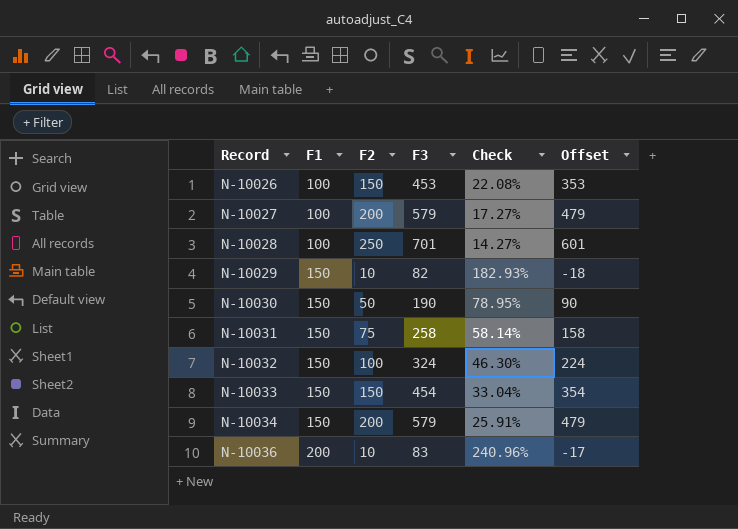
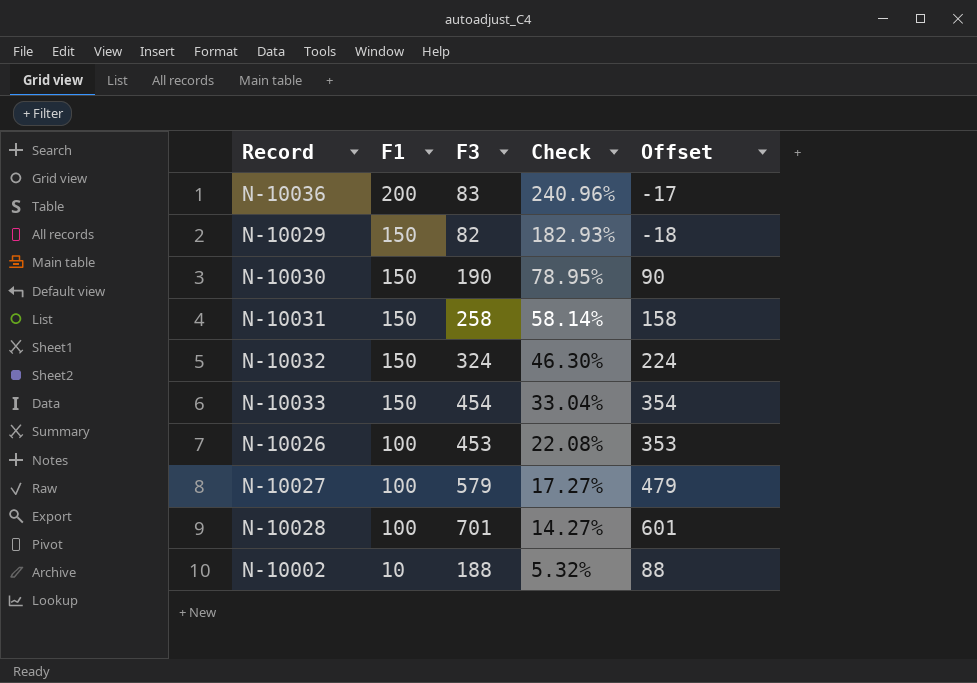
row order: Record ascending -> F1 descending
column F2 | position: 3 -> none
row N-10034: 150 | 200 | 579 | 25.91% | 479 -> none
row N-10002: none -> 10 | 188 | 5.32% | 88

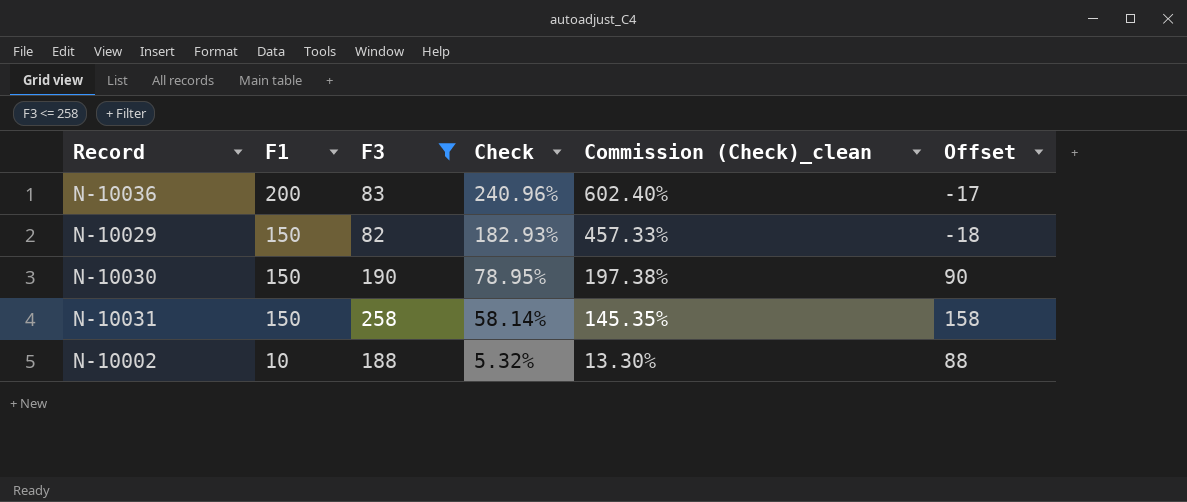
filter: none -> F3 <= 258
column Commission (Check)_clean | formula: none -> [Check] * 2.5

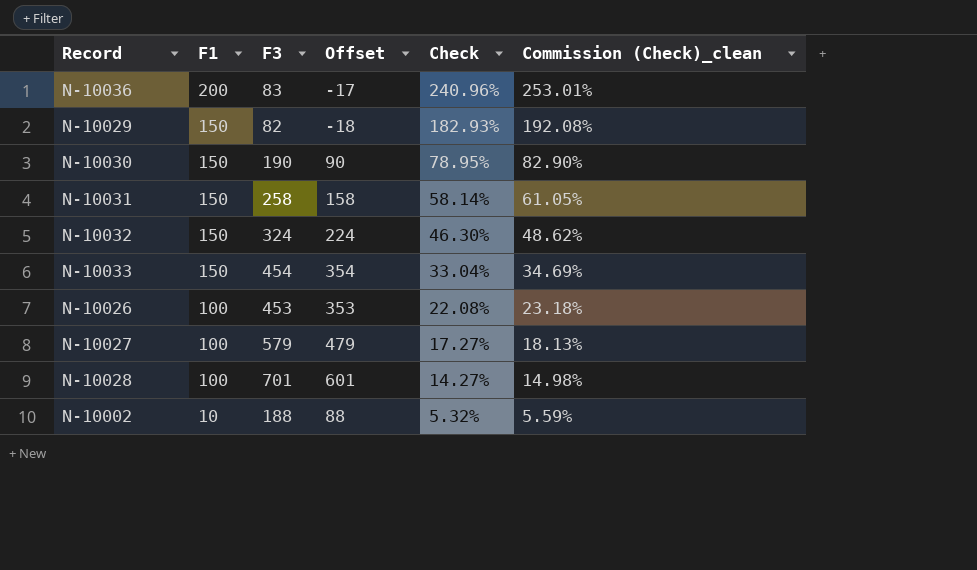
filter: F3 <= 258 -> none
column Offset | position: 6 -> 4
column Commission (Check)_clean | formula: [Check] * 2.5 -> [Check] * 1.05

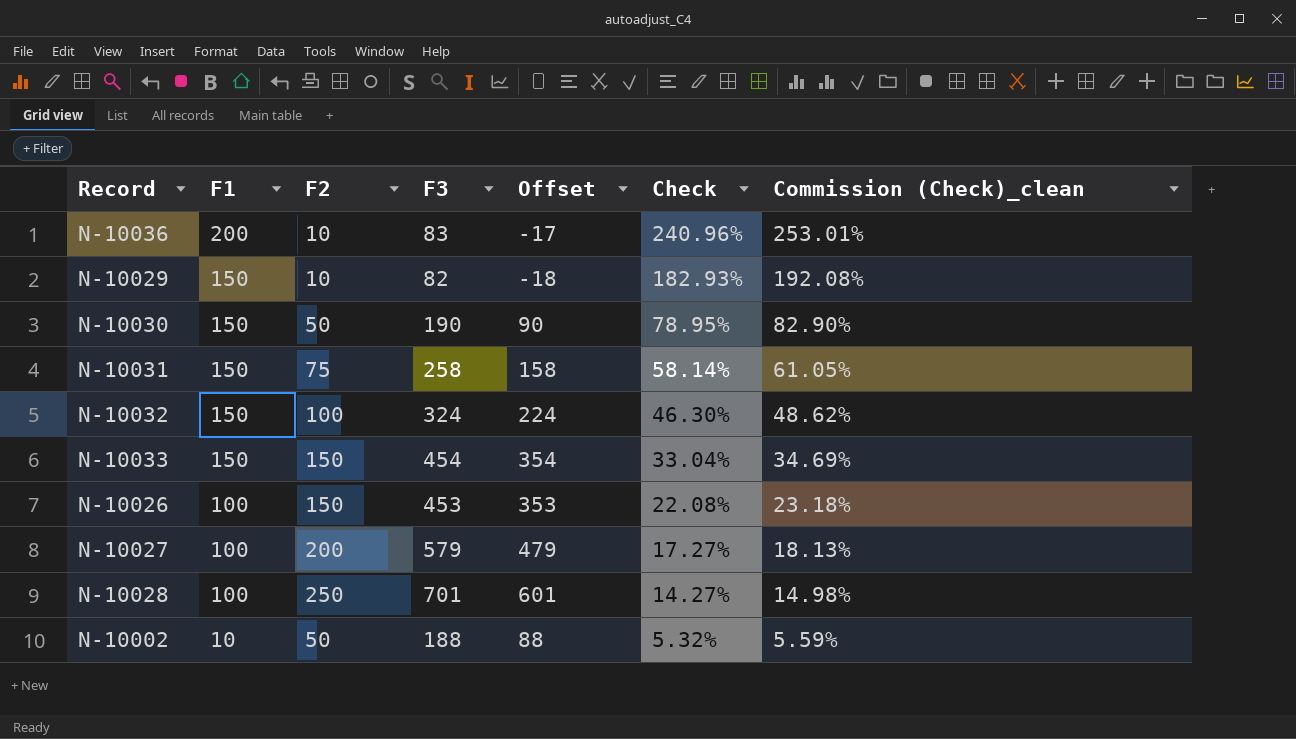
column F2 | position: none -> 3

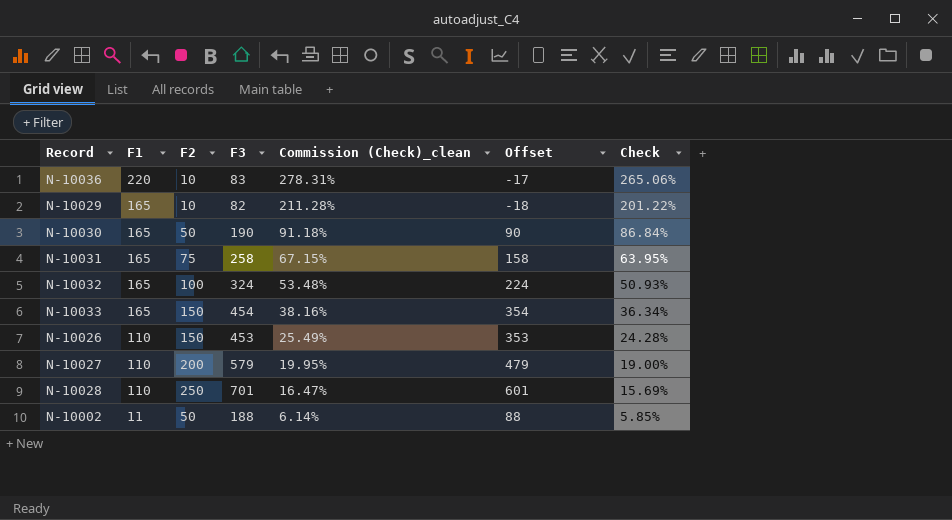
column Commission (Check)_clean | position: 7 -> 5
N-10036 | F1: 200 -> 220
N-10036 | Commission (Check)_clean: 253.01% -> 278.31%
N-10036 | Check: 240.96% -> 265.06%
N-10029 | F1: 150 -> 165
N-10029 | Commission (Check)_clean: 192.08% -> 211.28%
N-10029 | Check: 182.93% -> 201.22%
N-10030 | F1: 150 -> 165
N-10030 | Commission (Check)_clean: 82.90% -> 91.18%
N-10030 | Check: 78.95% -> 86.84%
N-10031 | F1: 150 -> 165
N-10031 | Commission (Check)_clean: 61.05% -> 67.15%
N-10031 | Check: 58.14% -> 63.95%
N-10032 | F1: 150 -> 165
N-10032 | Commission (Check)_clean: 48.62% -> 53.48%
N-10032 | Check: 46.30% -> 50.93%
N-10033 | F1: 150 -> 165
N-10033 | Commission (Check)_clean: 34.69% -> 38.16%
N-10033 | Check: 33.04% -> 36.34%
N-10026 | F1: 100 -> 110
N-10026 | Commission (Check)_clean: 23.18% -> 25.49%
N-10026 | Check: 22.08% -> 24.28%
N-10027 | F1: 100 -> 110
N-10027 | Commission (Check)_clean: 18.13% -> 19.95%
N-10027 | Check: 17.27% -> 19.00%
N-10028 | F1: 100 -> 110
N-10028 | Commission (Check)_clean: 14.98% -> 16.47%
N-10028 | Check: 14.27% -> 15.69%
N-10002 | F1: 10 -> 11
N-10002 | Commission (Check)_clean: 5.59% -> 6.14%
N-10002 | Check: 5.32% -> 5.85%

